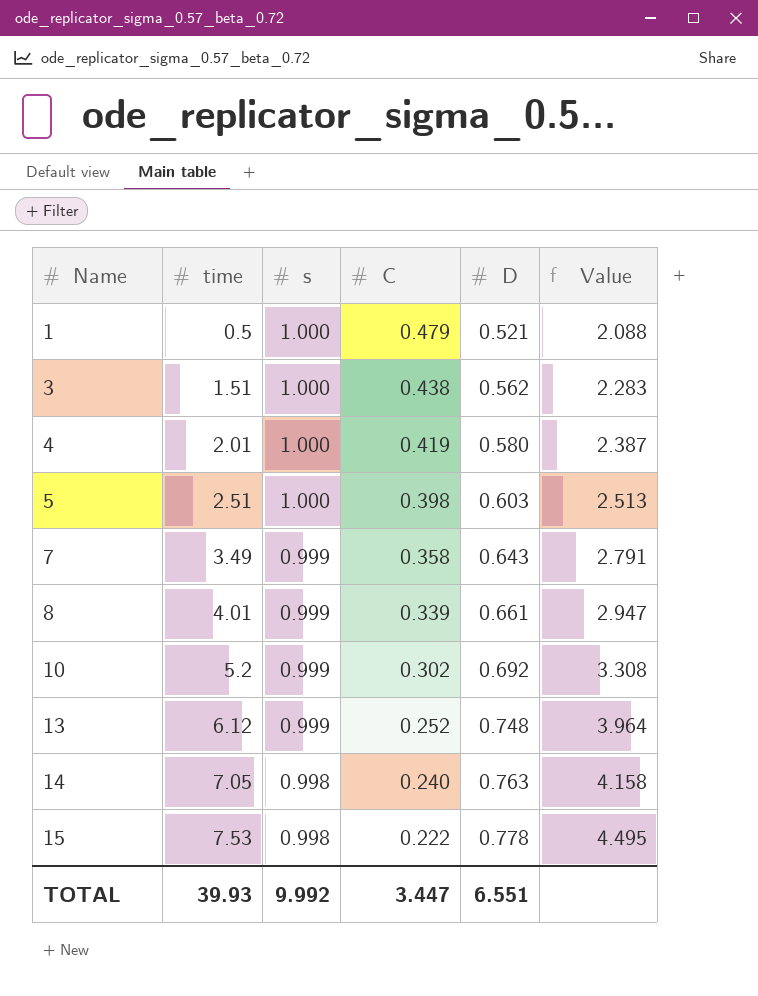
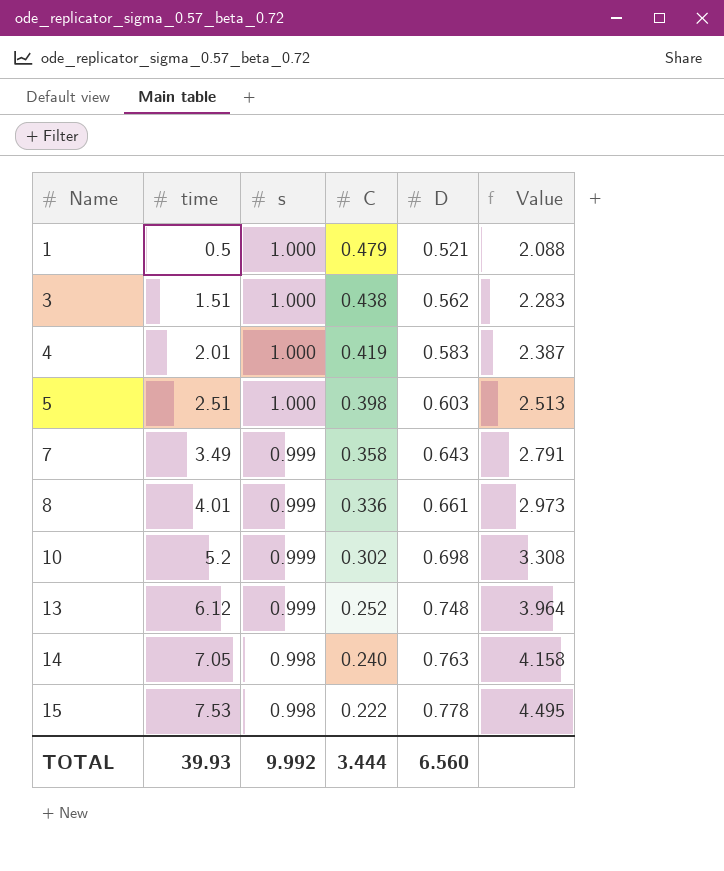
4 | D: 0.580 -> 0.583
8 | C: 0.339 -> 0.336
8 | Value: 2.947 -> 2.973
10 | D: 0.692 -> 0.698
TOTAL | C: 3.447 -> 3.444
TOTAL | D: 6.551 -> 6.560

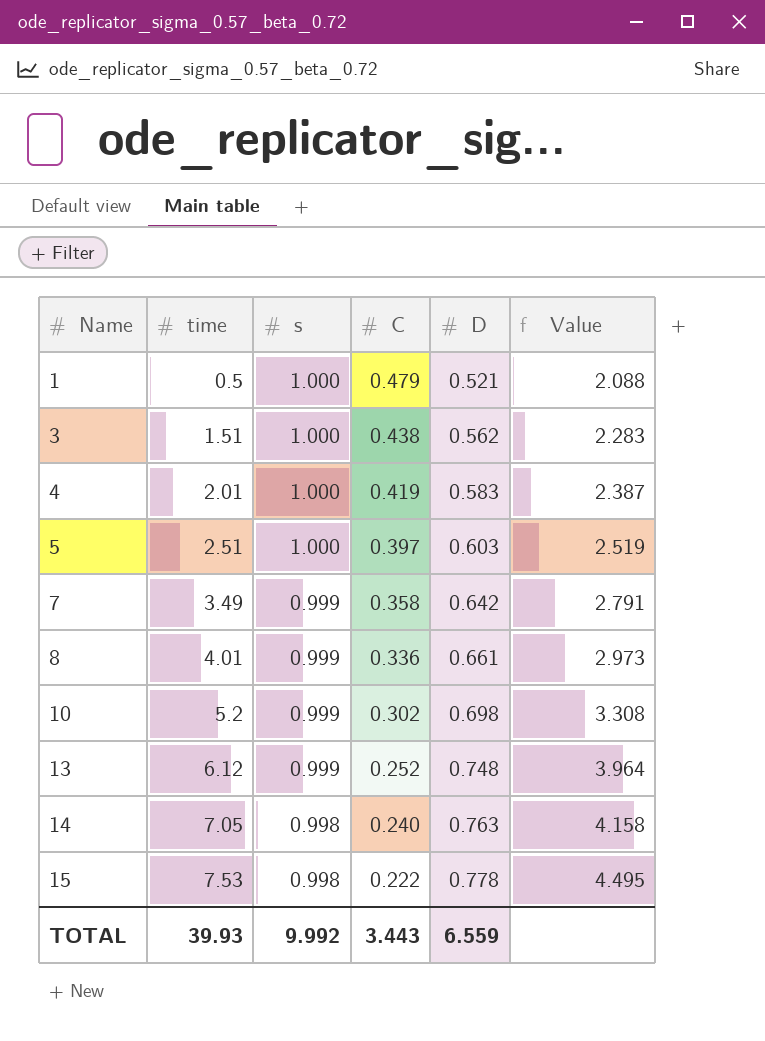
5 | C: 0.398 -> 0.397
5 | Value: 2.513 -> 2.519
7 | D: 0.643 -> 0.642
TOTAL | C: 3.444 -> 3.443
TOTAL | D: 6.560 -> 6.559

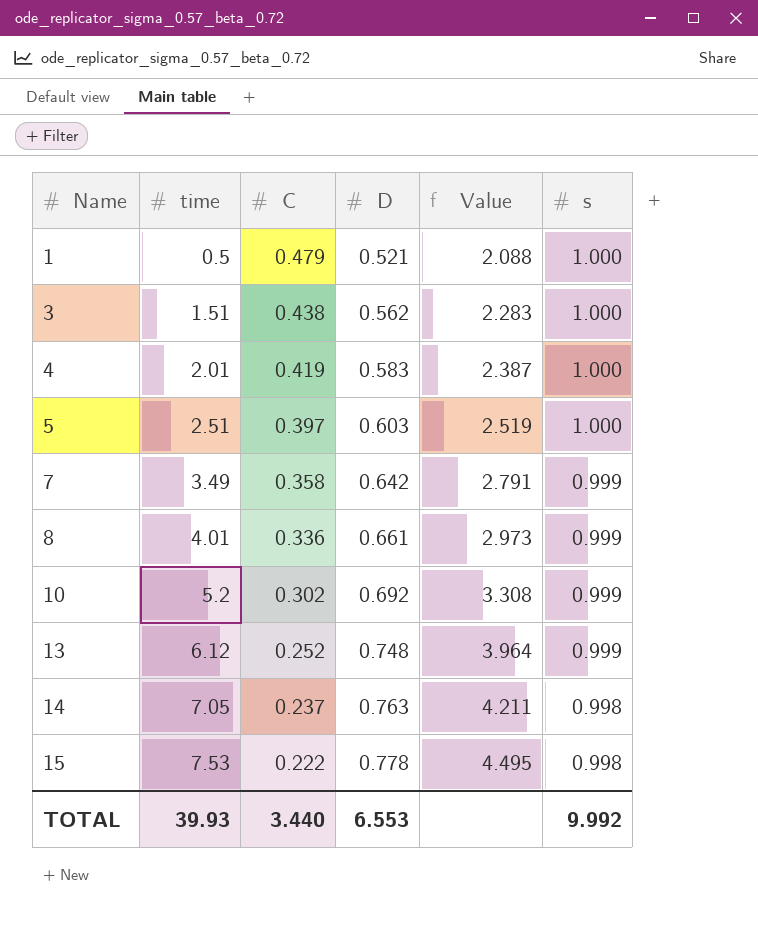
column s | position: 3 -> 6
10 | D: 0.698 -> 0.692
14 | C: 0.240 -> 0.237
14 | Value: 4.158 -> 4.211
TOTAL | C: 3.443 -> 3.440
TOTAL | D: 6.559 -> 6.553

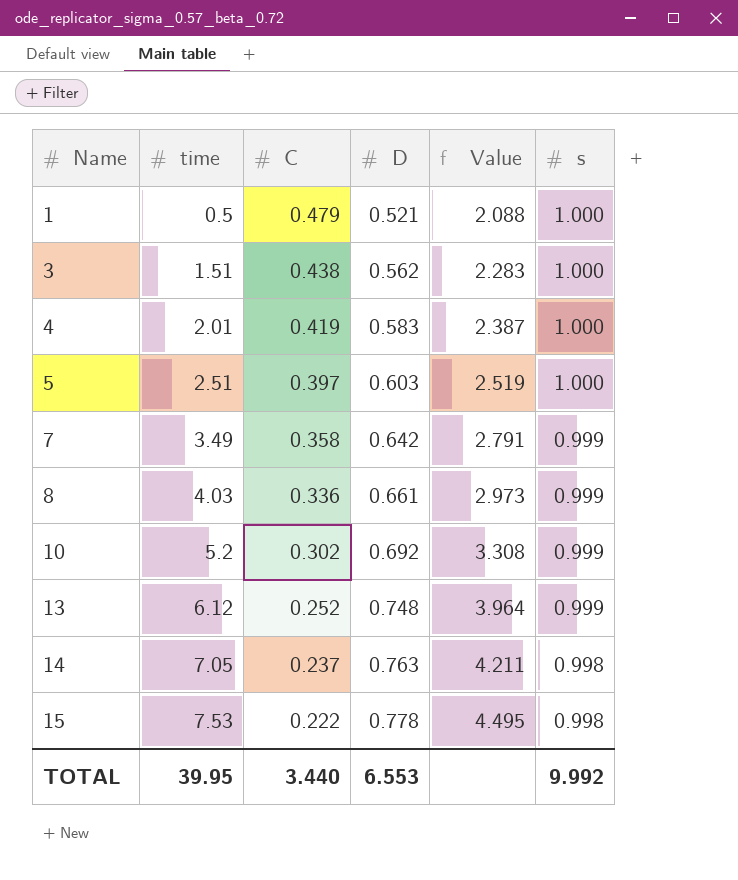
8 | time: 4.01 -> 4.03
TOTAL | time: 39.93 -> 39.95

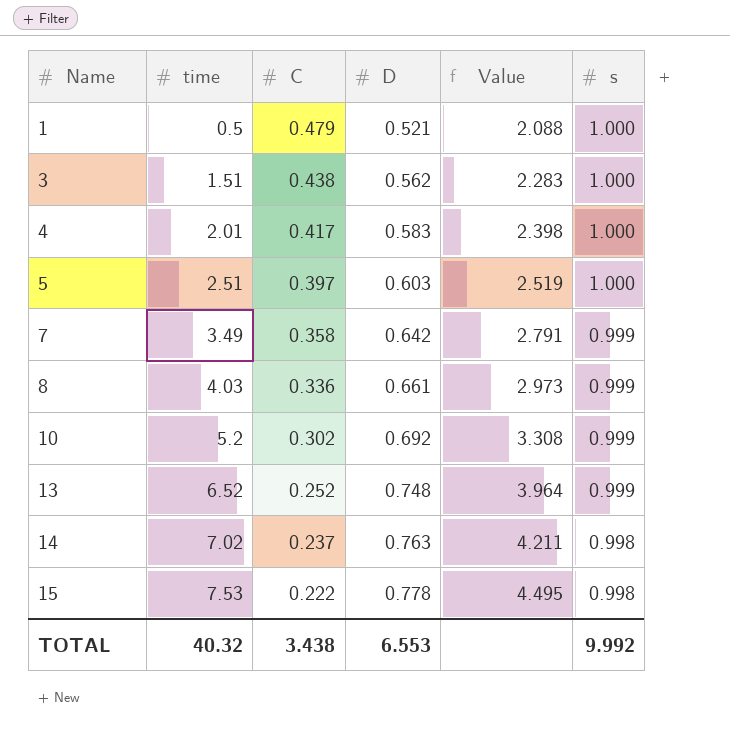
4 | C: 0.419 -> 0.417
4 | Value: 2.387 -> 2.398
13 | time: 6.12 -> 6.52
14 | time: 7.05 -> 7.02
TOTAL | time: 39.95 -> 40.32
TOTAL | C: 3.440 -> 3.438

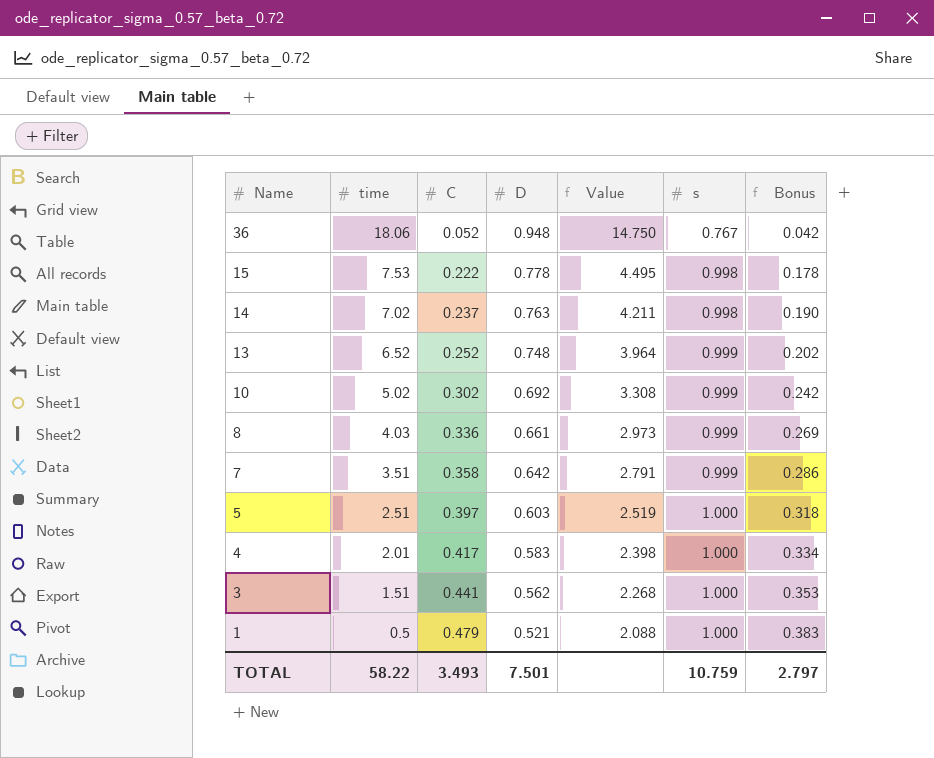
row order: Name ascending -> Name descending
column Bonus | formula: none -> [C] * 0.8
row 36: none -> 18.06 | 0.052 | 0.948 | 14.750 | 0.767 | 0.042
10 | time: 5.2 -> 5.02
7 | time: 3.49 -> 3.51
3 | C: 0.438 -> 0.441
3 | Value: 2.283 -> 2.268
TOTAL | time: 40.32 -> 58.22
TOTAL | C: 3.438 -> 3.493
TOTAL | D: 6.553 -> 7.501
TOTAL | s: 9.992 -> 10.759

